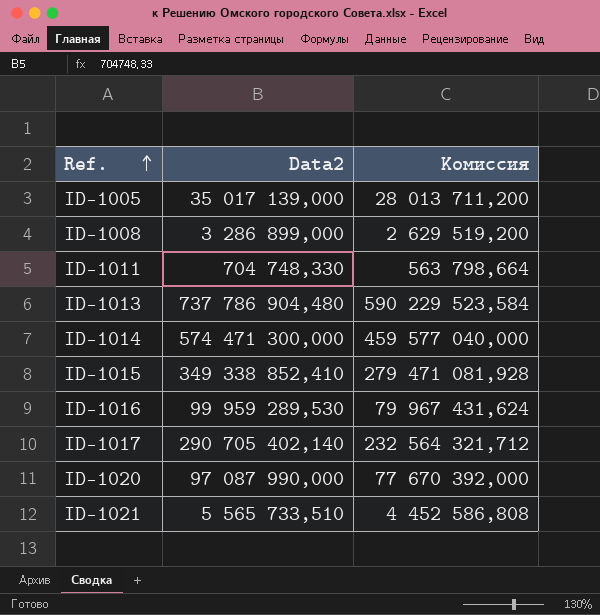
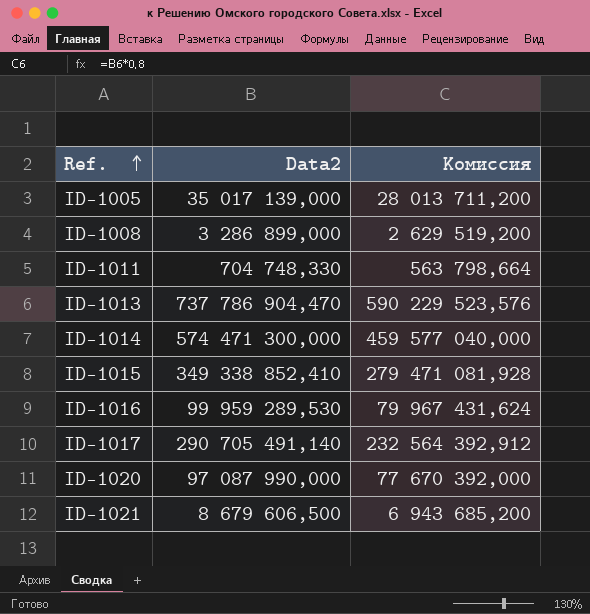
ID-1013 | Data2: 737 786 904,480 -> 737 786 904,470
ID-1013 | Комиссия: 590 229 523,584 -> 590 229 523,576
ID-1017 | Data2: 290 705 402,140 -> 290 705 491,140
ID-1017 | Комиссия: 232 564 321,712 -> 232 564 392,912
ID-1021 | Data2: 5 565 733,510 -> 8 679 606,500
ID-1021 | Комиссия: 4 452 586,808 -> 6 943 685,200

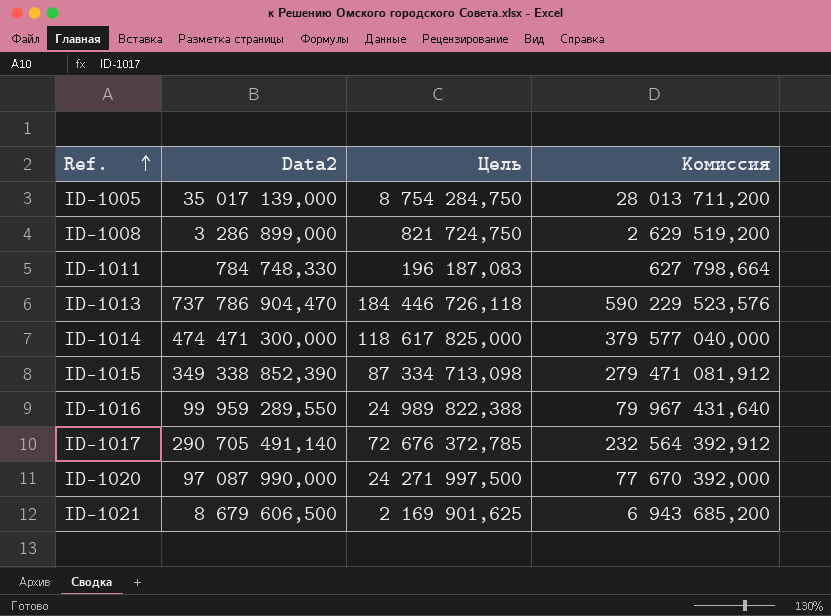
column Цель | formula: none -> [Data2] * 0,25
ID-1011 | Data2: 704 748,330 -> 784 748,330
ID-1011 | Комиссия: 563 798,664 -> 627 798,664
ID-1014 | Data2: 574 471 300,000 -> 474 471 300,000
ID-1014 | Комиссия: 459 577 040,000 -> 379 577 040,000
ID-1015 | Data2: 349 338 852,410 -> 349 338 852,390
ID-1015 | Комиссия: 279 471 081,928 -> 279 471 081,912
ID-1016 | Data2: 99 959 289,530 -> 99 959 289,550
ID-1016 | Комиссия: 79 967 431,624 -> 79 967 431,640

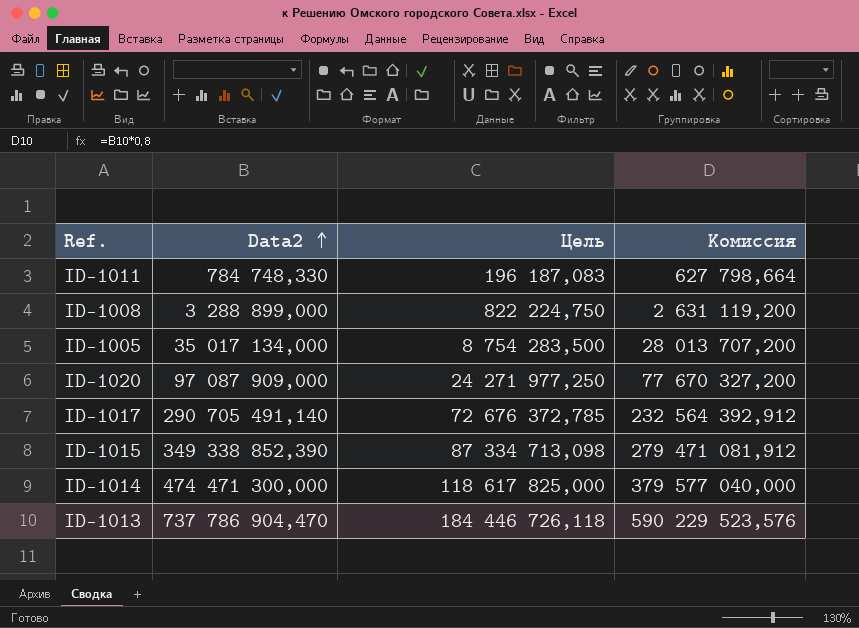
row order: Ref. ascending -> Data2 ascending
row ID-1016: 99 959 289,550 | 24 989 822,388 | 79 967 431,640 -> none
row ID-1021: 8 679 606,500 | 2 169 901,625 | 6 943 685,200 -> none
ID-1008 | Data2: 3 286 899,000 -> 3 288 899,000
ID-1008 | Цель: 821 724,750 -> 822 224,750
ID-1008 | Комиссия: 2 629 519,200 -> 2 631 119,200
ID-1005 | Data2: 35 017 139,000 -> 35 017 134,000
ID-1005 | Цель: 8 754 284,750 -> 8 754 283,500
ID-1005 | Комиссия: 28 013 711,200 -> 28 013 707,200
ID-1020 | Data2: 97 087 990,000 -> 97 087 909,000
ID-1020 | Цель: 24 271 997,500 -> 24 271 977,250
ID-1020 | Комиссия: 77 670 392,000 -> 77 670 327,200

